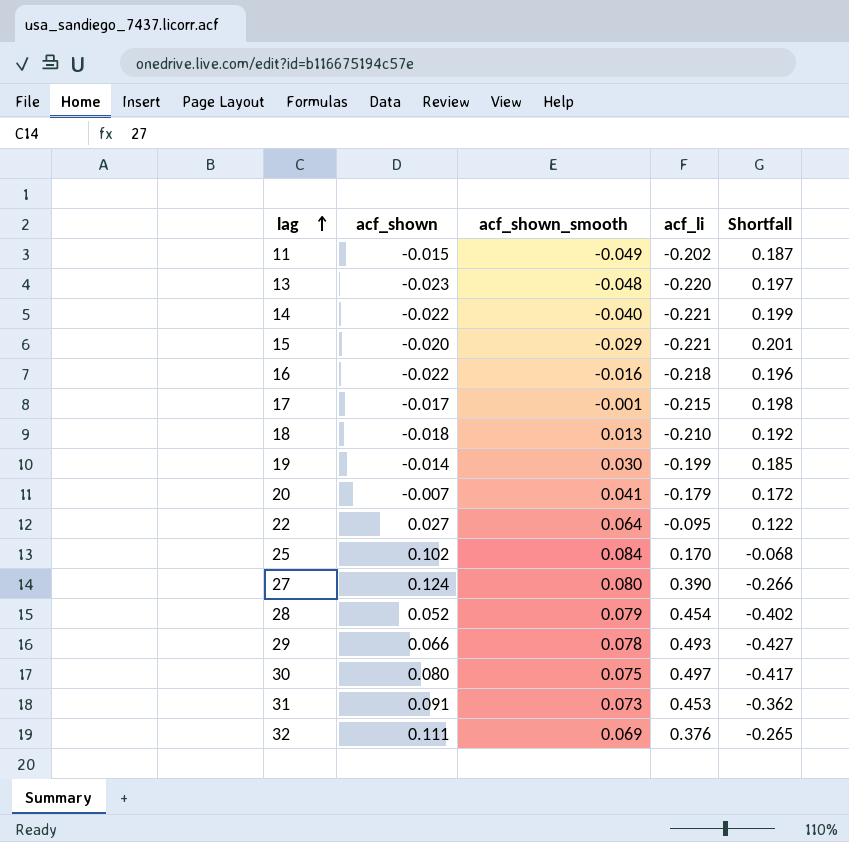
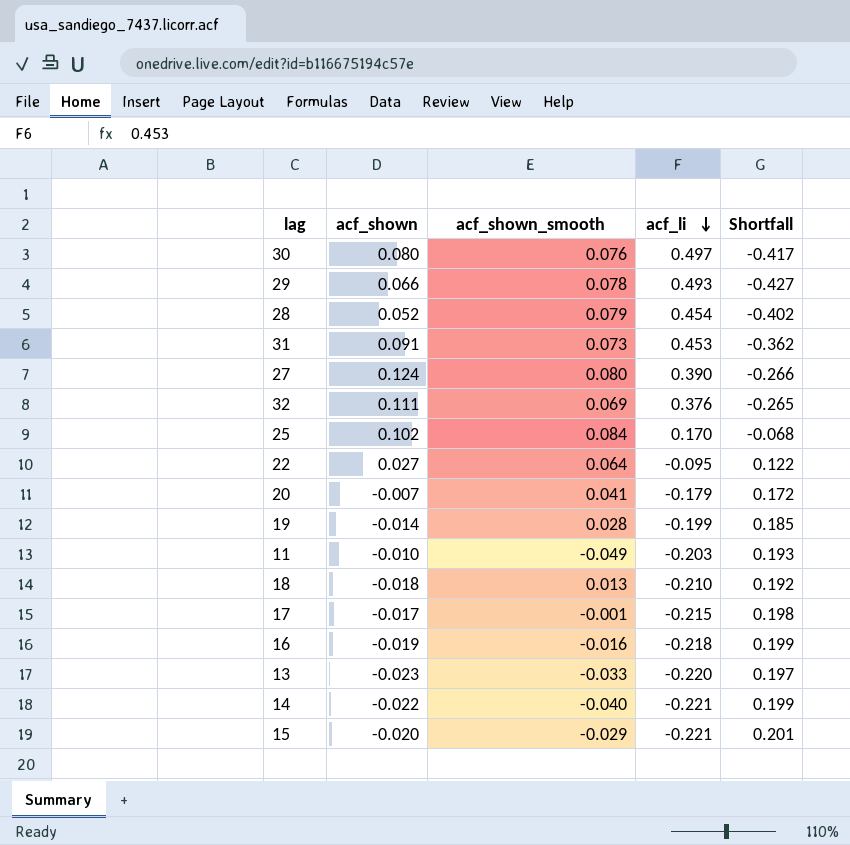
row order: lag ascending -> acf_li descending
30 | acf_shown_smooth: 0.075 -> 0.076
19 | acf_shown_smooth: 0.030 -> 0.028
11 | acf_shown: -0.015 -> -0.010
11 | acf_li: -0.202 -> -0.203
11 | Shortfall: 0.187 -> 0.193
16 | acf_shown: -0.022 -> -0.019
16 | Shortfall: 0.196 -> 0.199
13 | acf_shown_smooth: -0.048 -> -0.033

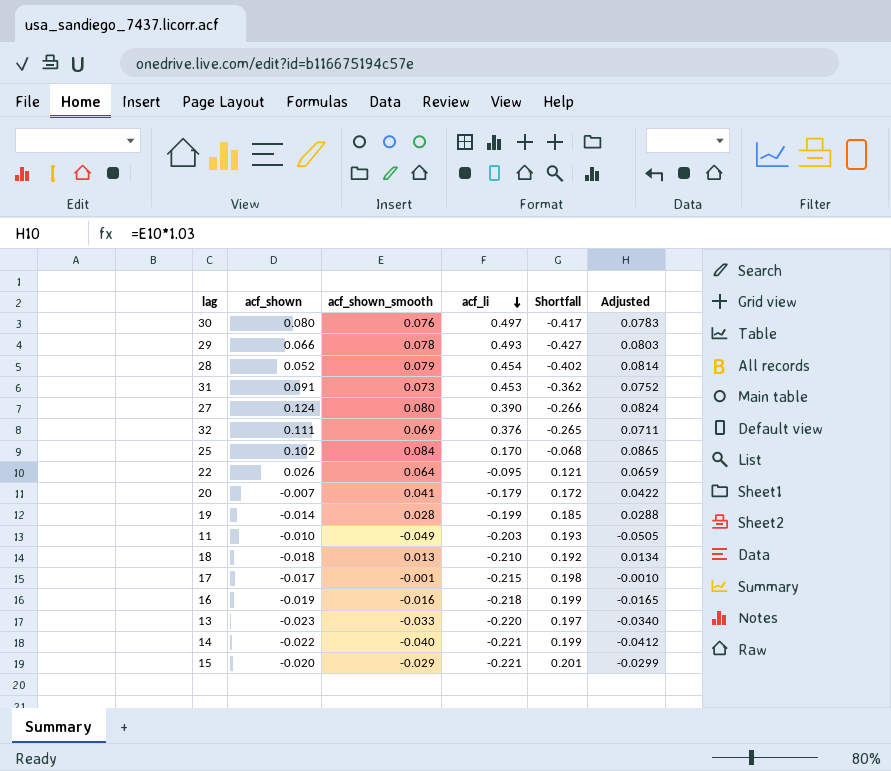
column Adjusted | formula: none -> [acf_shown_smooth] * 1.03
22 | acf_shown: 0.027 -> 0.026
22 | Shortfall: 0.122 -> 0.121

